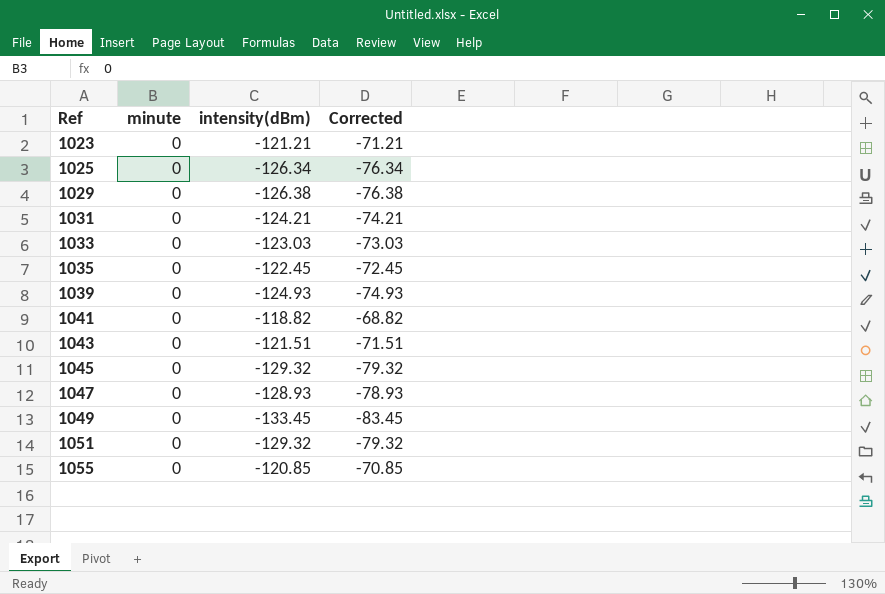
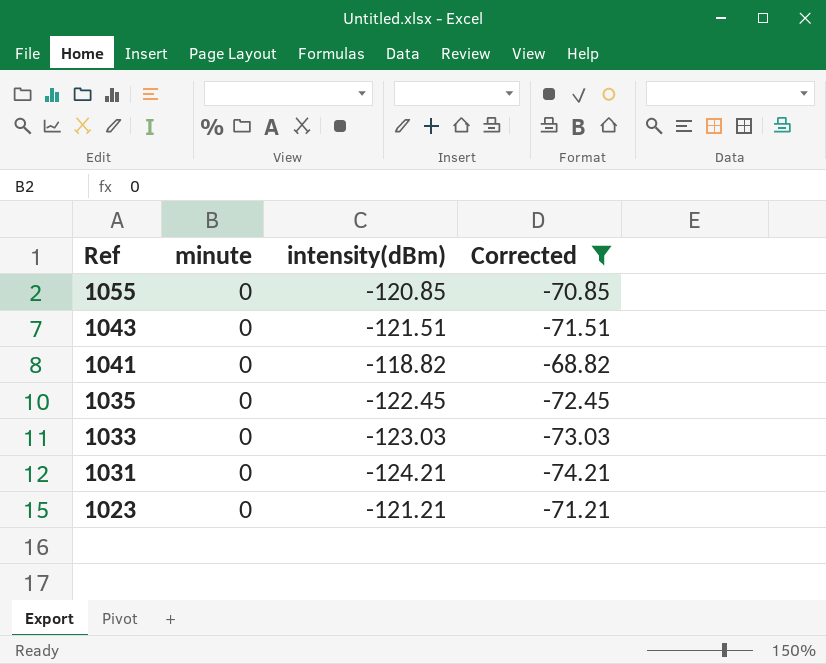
filter: none -> Corrected >= -74.21
row order: Ref ascending -> Ref descending

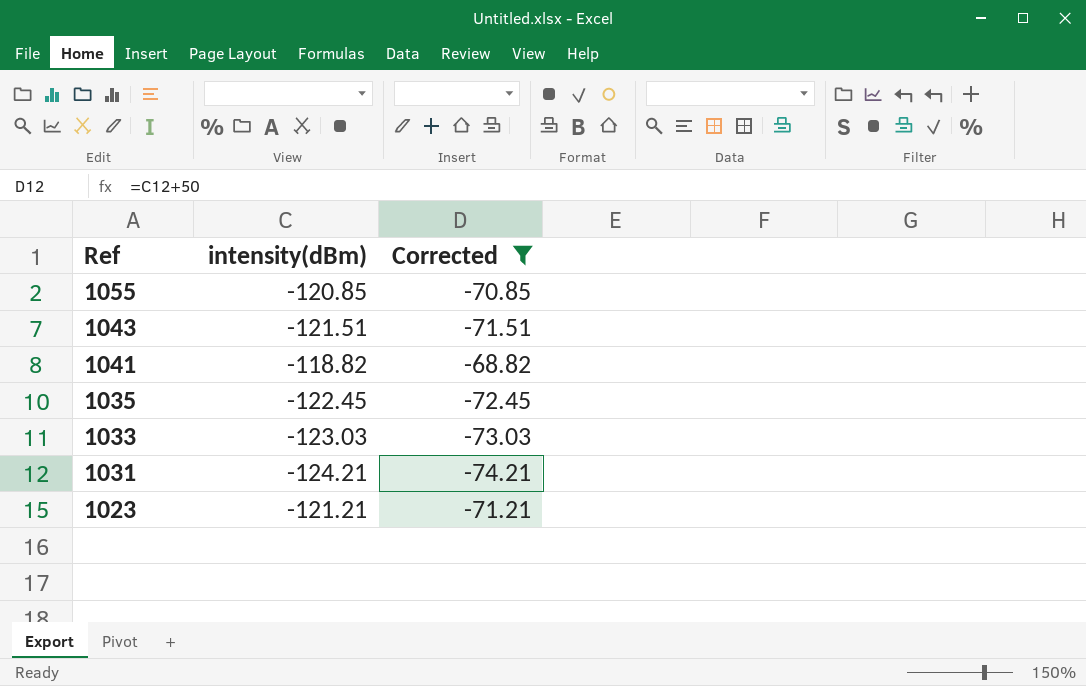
column minute | position: 2 -> none

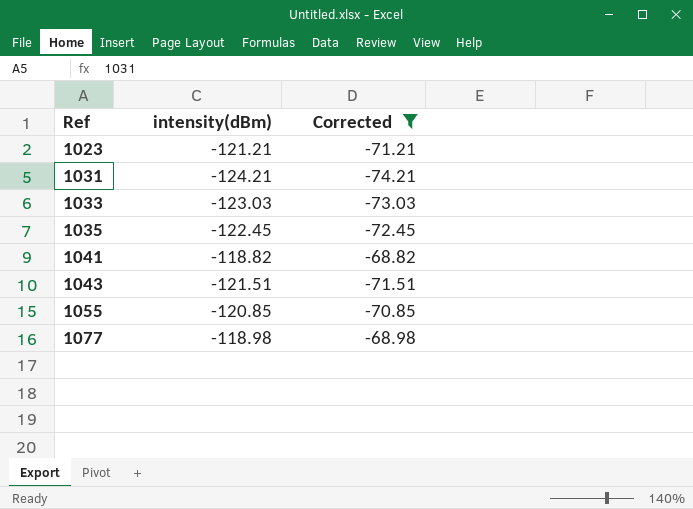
row order: Ref descending -> Ref ascending
row 1077: none -> -118.98 | -68.98

